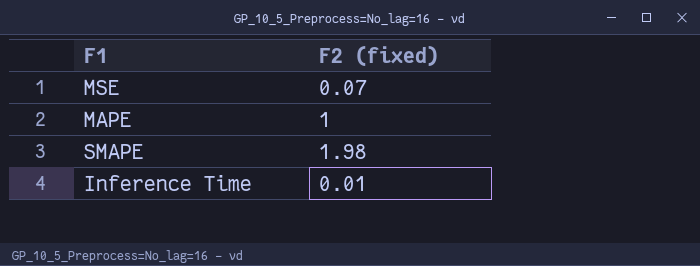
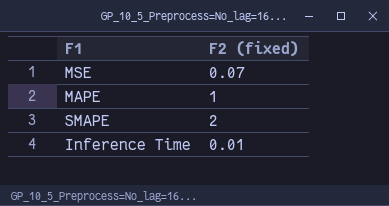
SMAPE | F2 (fixed): 1.98 -> 2

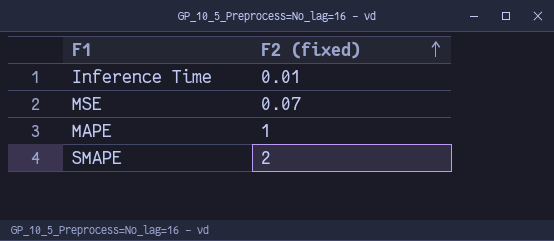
row order: none -> F2 (fixed) ascending

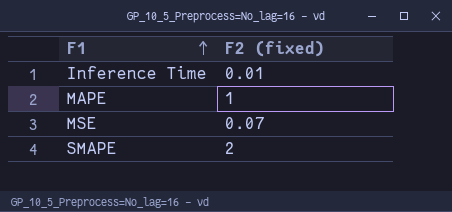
row order: F2 (fixed) ascending -> F1 ascending

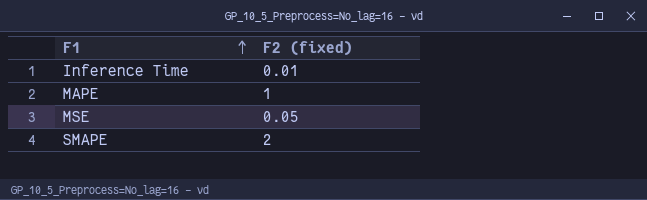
MSE | F2 (fixed): 0.07 -> 0.05

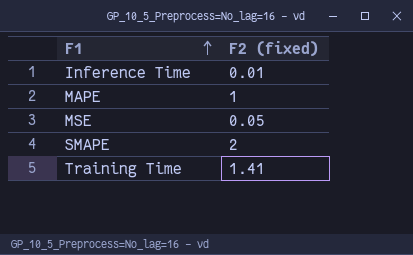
row Training Time: none -> 1.41

